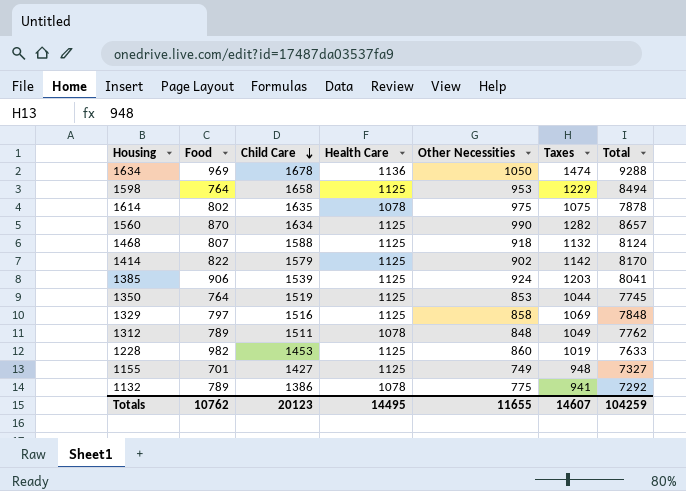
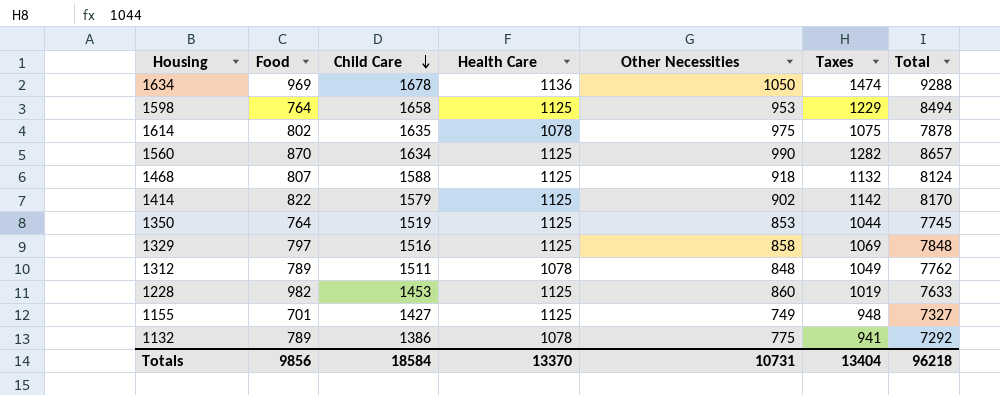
row 1385: 906 | 1539 | 1125 | 924 | 1203 | 8041 -> none
Totals | Food: 10762 -> 9856
Totals | Child Care: 20123 -> 18584
Totals | Health Care: 14495 -> 13370
Totals | Other Necessities: 11655 -> 10731
Totals | Taxes: 14607 -> 13404
Totals | Total: 104259 -> 96218

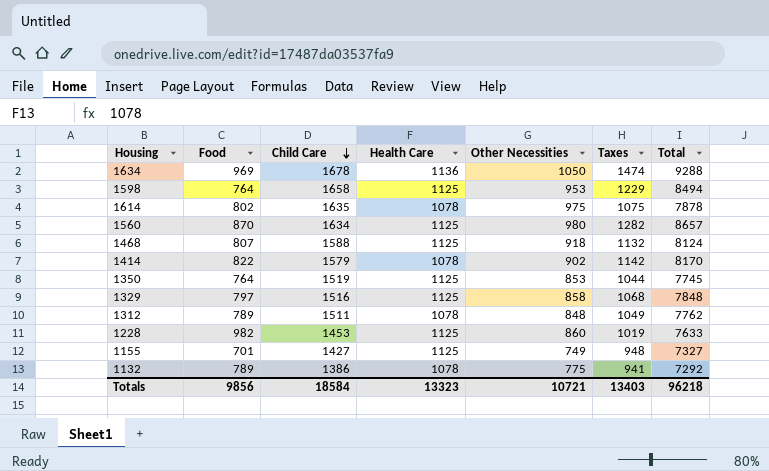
1560 | Other Necessities: 990 -> 980
1414 | Health Care: 1125 -> 1078
1329 | Taxes: 1069 -> 1068
Totals | Health Care: 13370 -> 13323
Totals | Other Necessities: 10731 -> 10721
Totals | Taxes: 13404 -> 13403

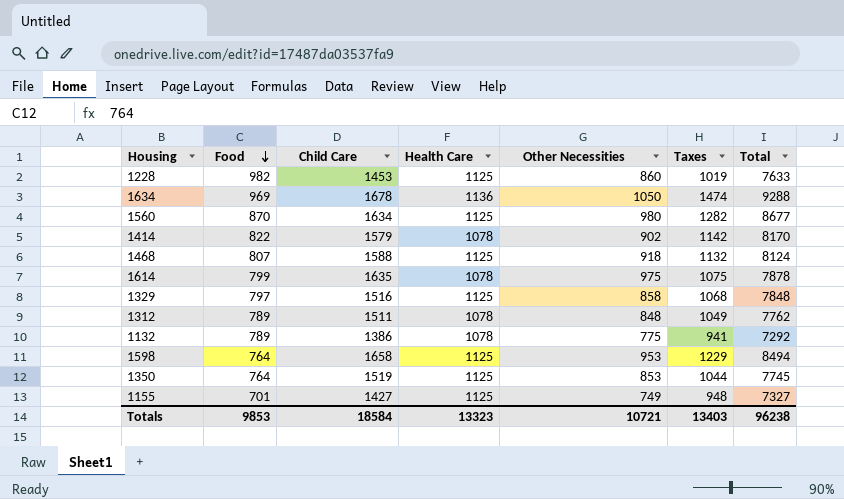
row order: Child Care descending -> Food descending
1560 | Total: 8657 -> 8677
1614 | Food: 802 -> 799
Totals | Food: 9856 -> 9853
Totals | Total: 96218 -> 96238

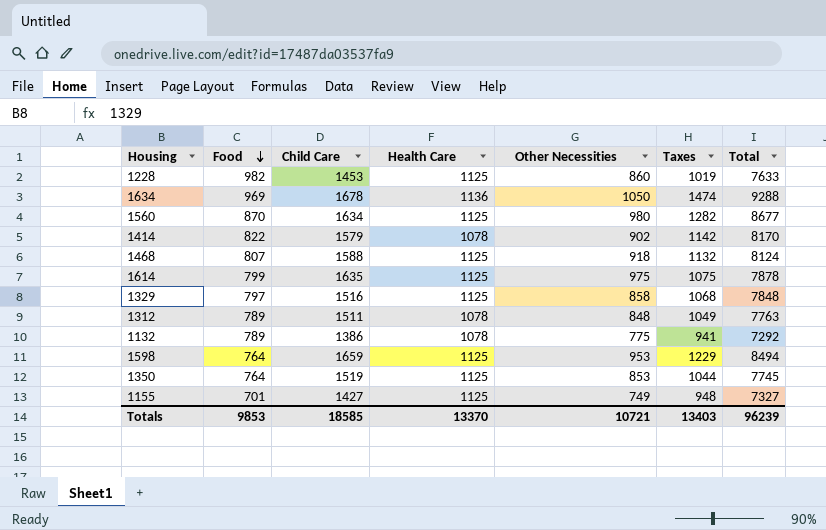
1614 | Health Care: 1078 -> 1125
1312 | Total: 7762 -> 7763
1598 | Child Care: 1658 -> 1659
Totals | Child Care: 18584 -> 18585
Totals | Health Care: 13323 -> 13370
Totals | Total: 96238 -> 96239

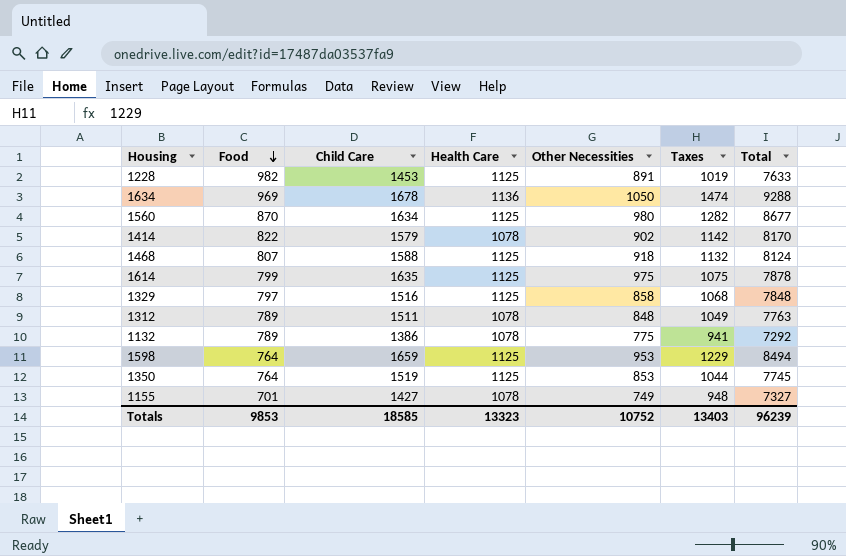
1228 | Other Necessities: 860 -> 891
1155 | Health Care: 1125 -> 1078
Totals | Health Care: 13370 -> 13323
Totals | Other Necessities: 10721 -> 10752

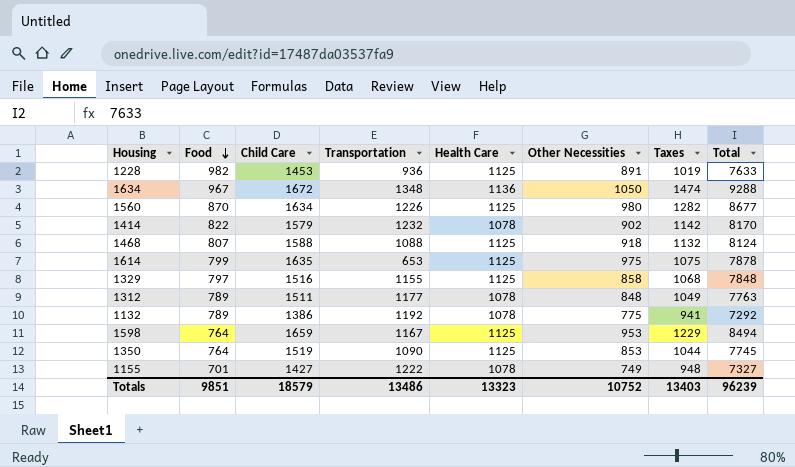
column Transportation | position: none -> 4
1634 | Food: 969 -> 967
1634 | Child Care: 1678 -> 1672
Totals | Food: 9853 -> 9851
Totals | Child Care: 18585 -> 18579

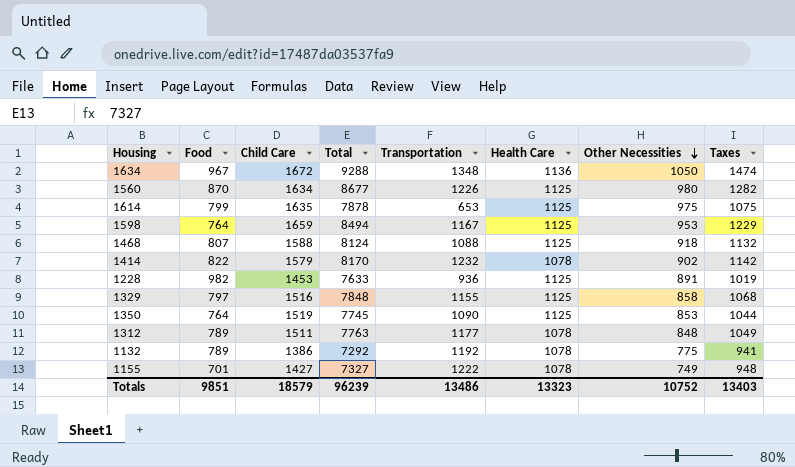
row order: Food descending -> Other Necessities descending
column Total | position: 8 -> 4

